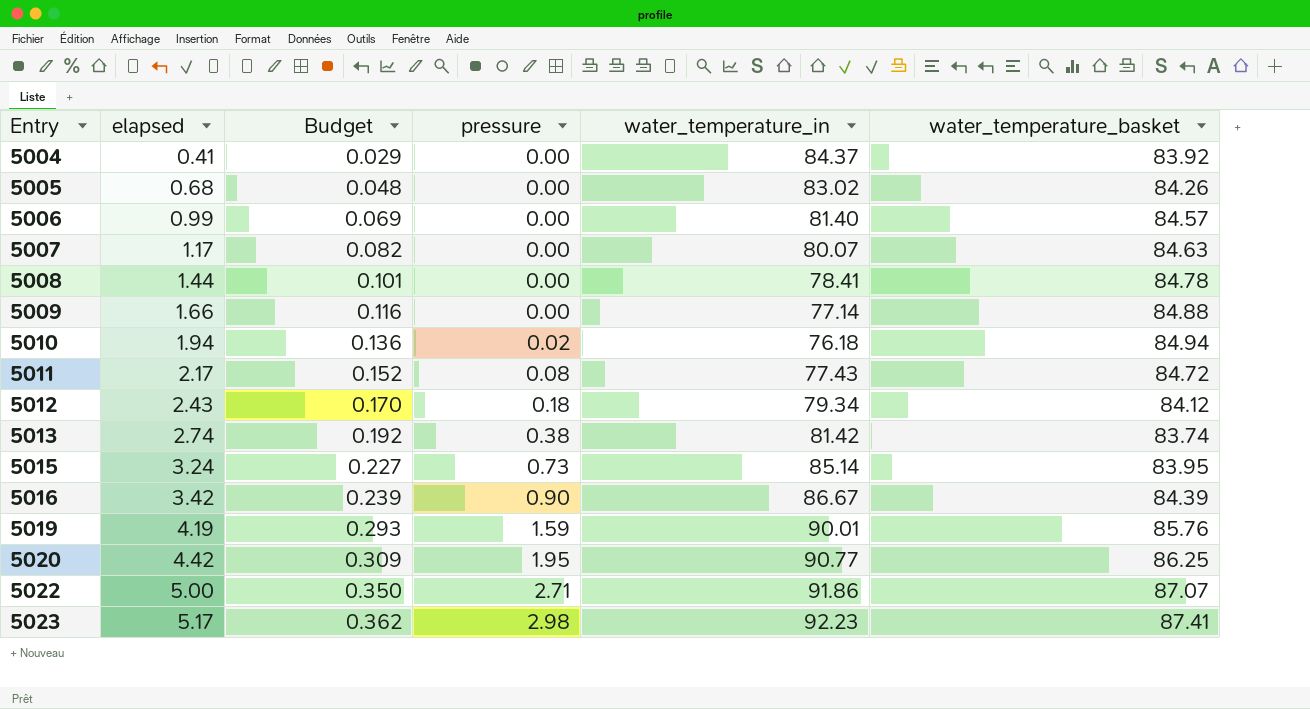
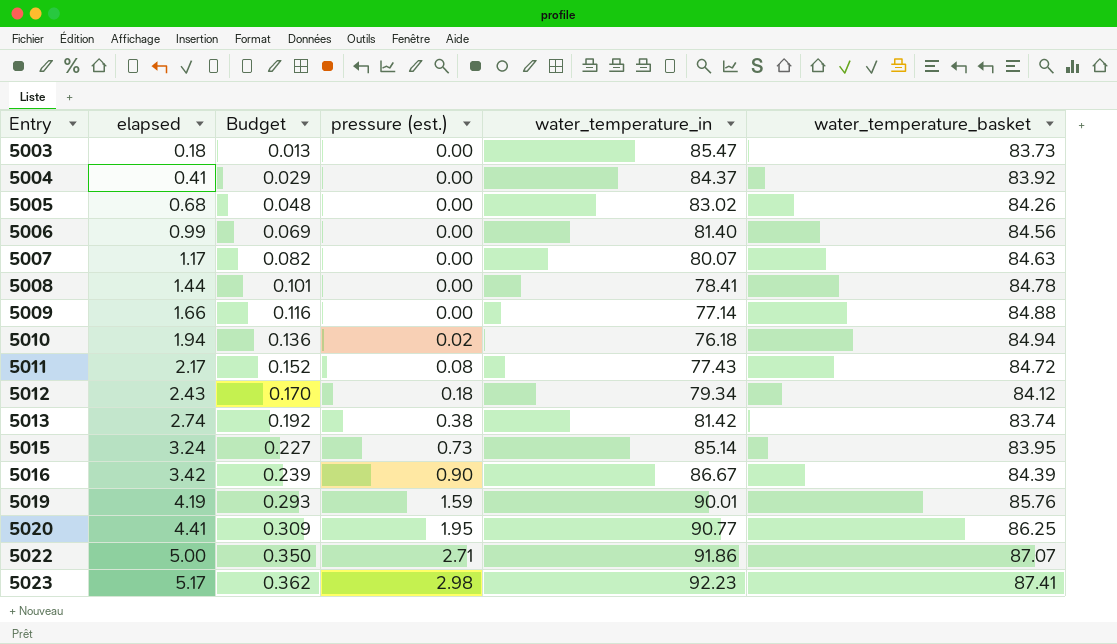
column name: pressure -> pressure (est.)
row 5003: none -> 0.18 | 0.013 | 0.00 | 85.47 | 83.73
5006 | water_temperature_basket: 84.57 -> 84.56
5020 | elapsed: 4.42 -> 4.41

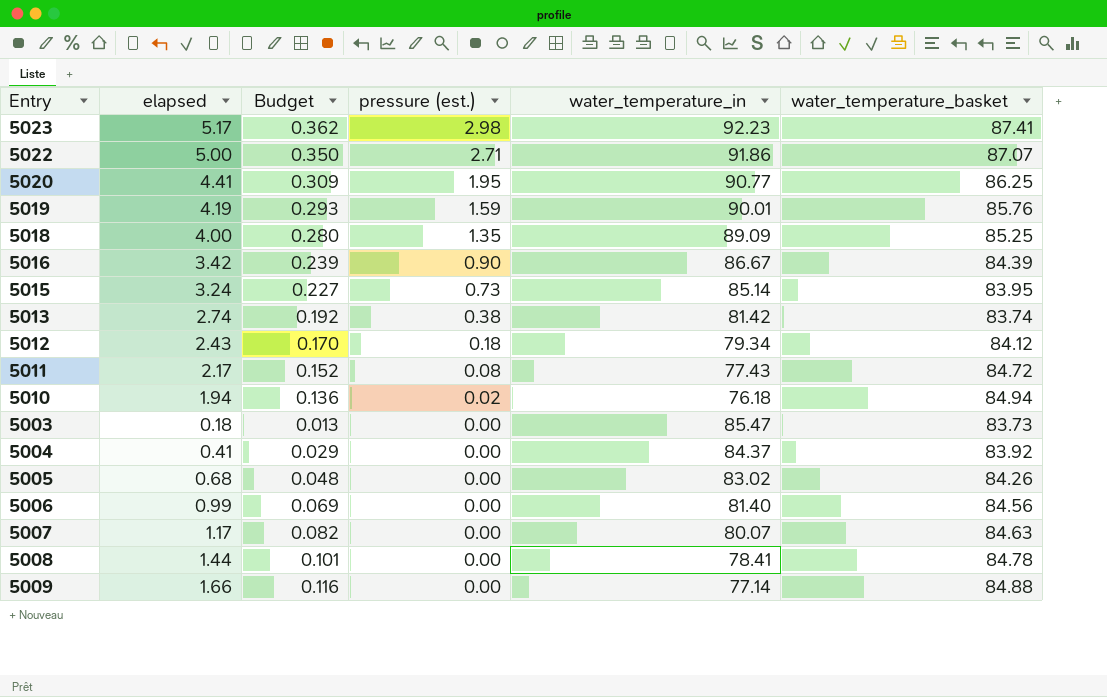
row order: Entry ascending -> pressure (est.) descending
row 5018: none -> 4.00 | 0.280 | 1.35 | 89.09 | 85.25

